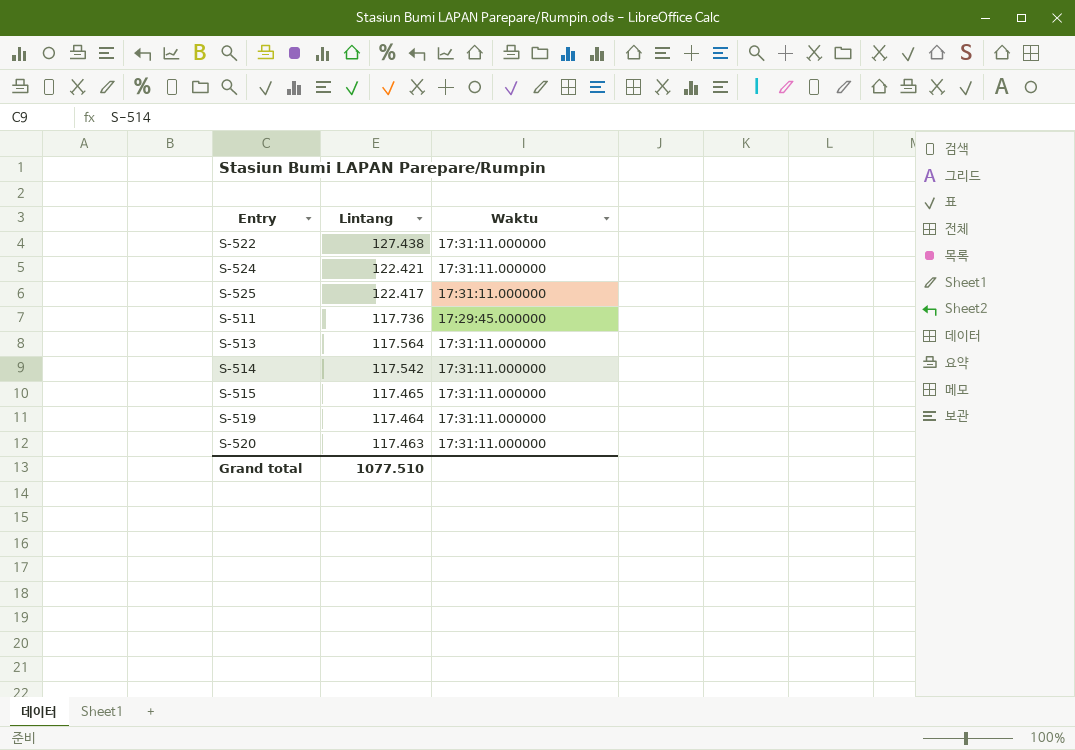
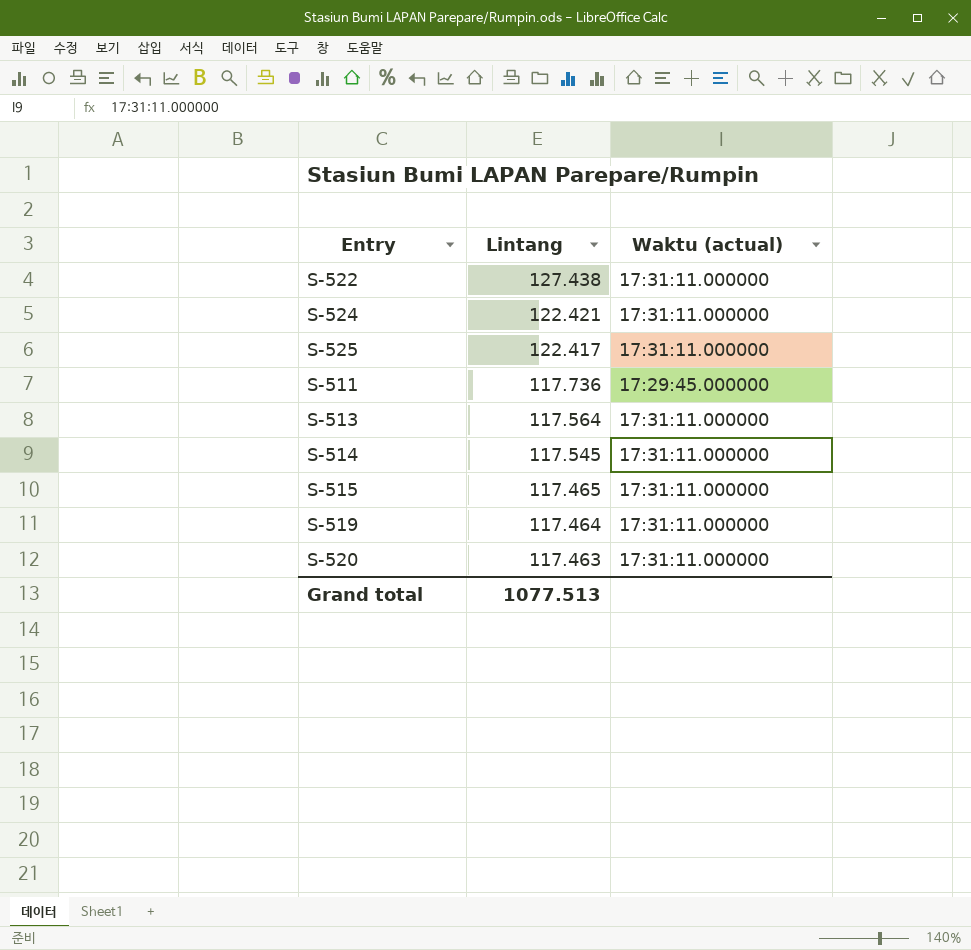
column name: Waktu -> Waktu (actual)
S-514 | Lintang: 117.542 -> 117.545
Grand total | Lintang: 1077.510 -> 1077.513

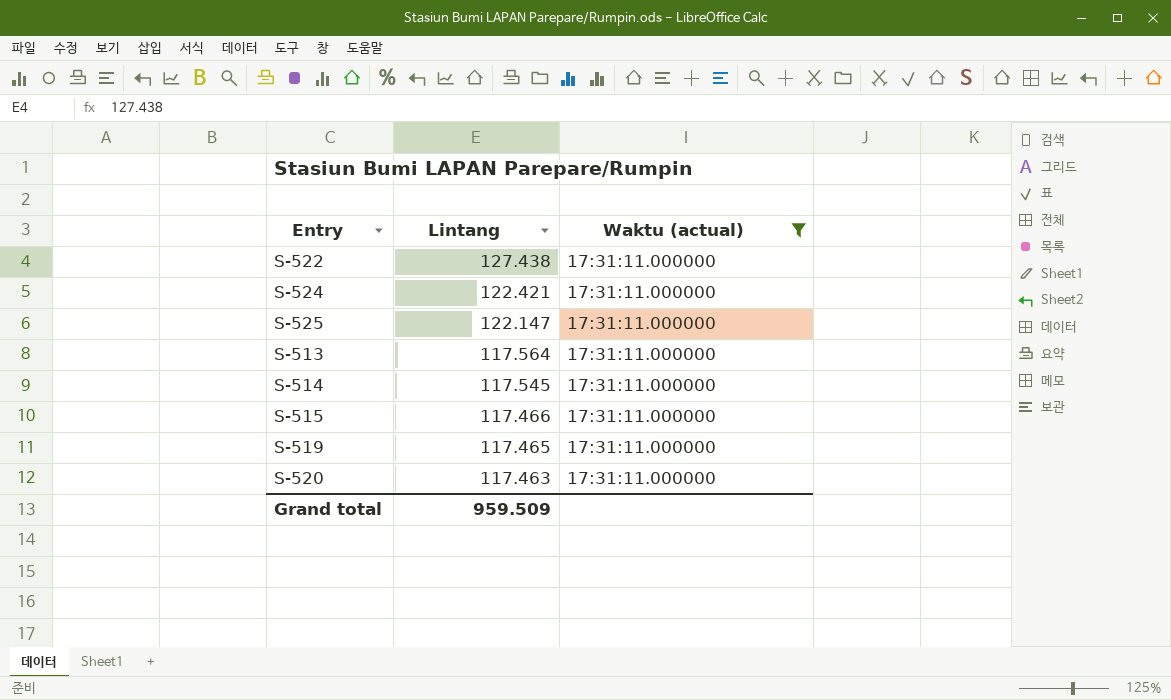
filter: none -> Waktu (actual) = 17:31:11.000000
S-525 | Lintang: 122.417 -> 122.147
S-515 | Lintang: 117.465 -> 117.466
S-519 | Lintang: 117.464 -> 117.465
Grand total | Lintang: 1077.513 -> 959.509

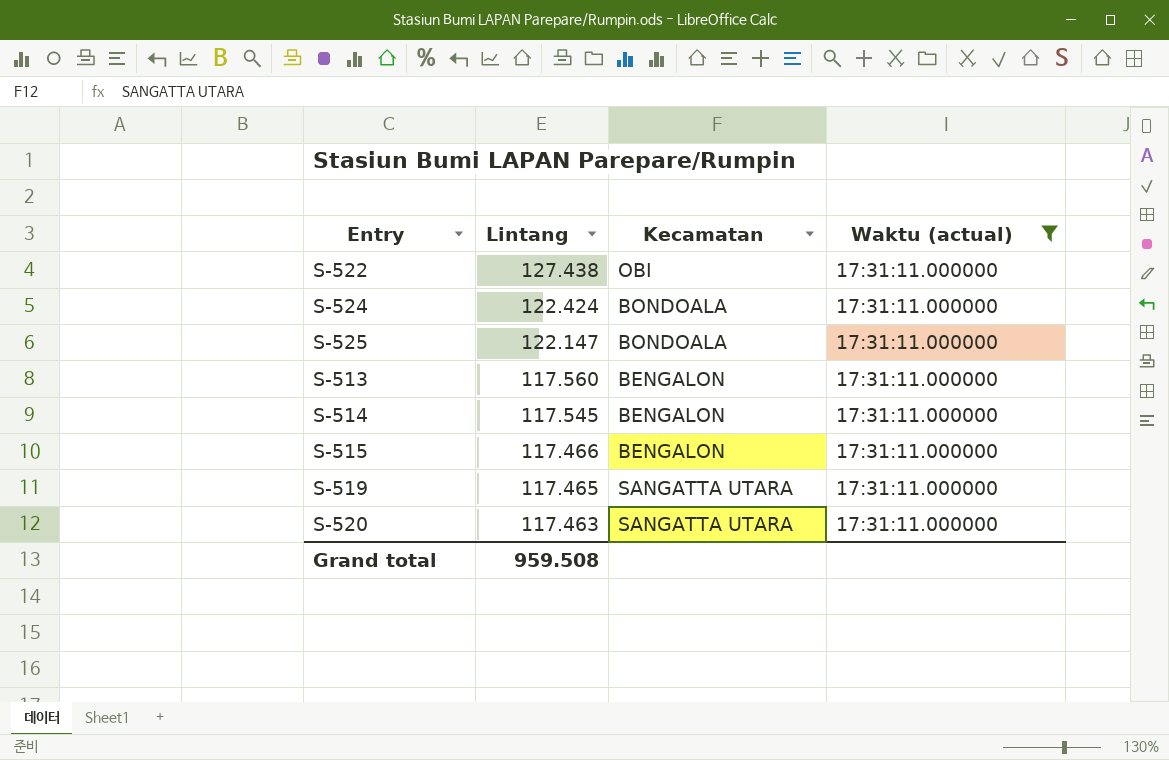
column Kecamatan | position: none -> 3
S-524 | Lintang: 122.421 -> 122.424
S-513 | Lintang: 117.564 -> 117.560
Grand total | Lintang: 959.509 -> 959.508

